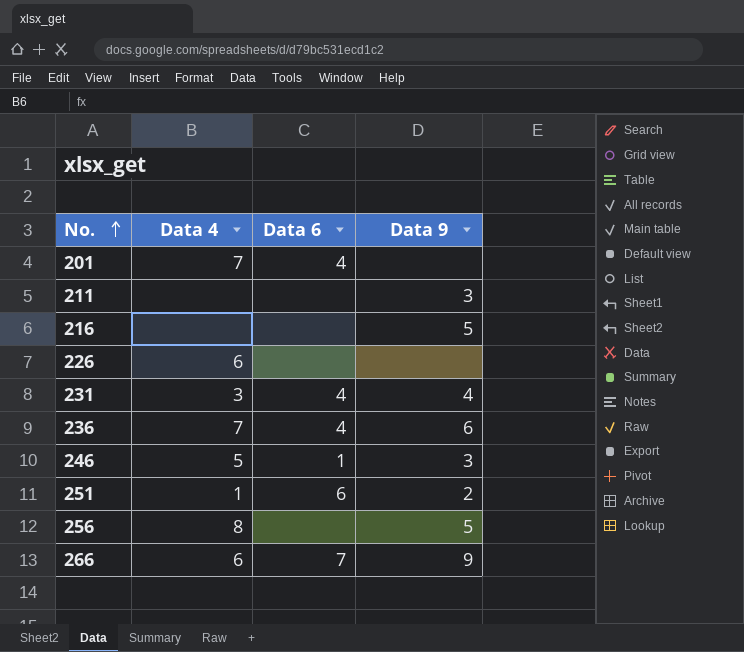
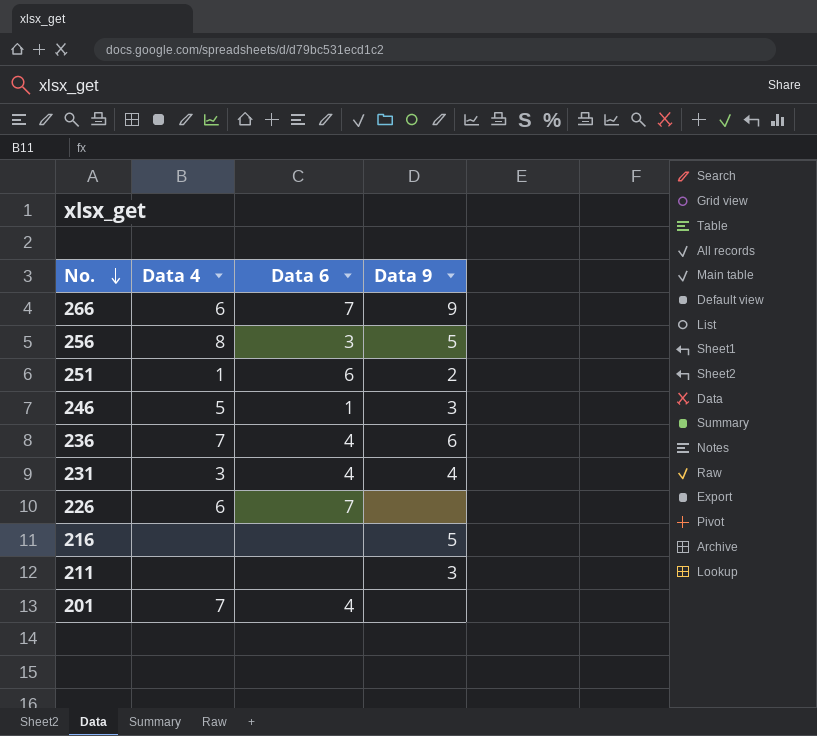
row order: No. ascending -> No. descending
256 | Data 6: none -> 3
226 | Data 6: none -> 7

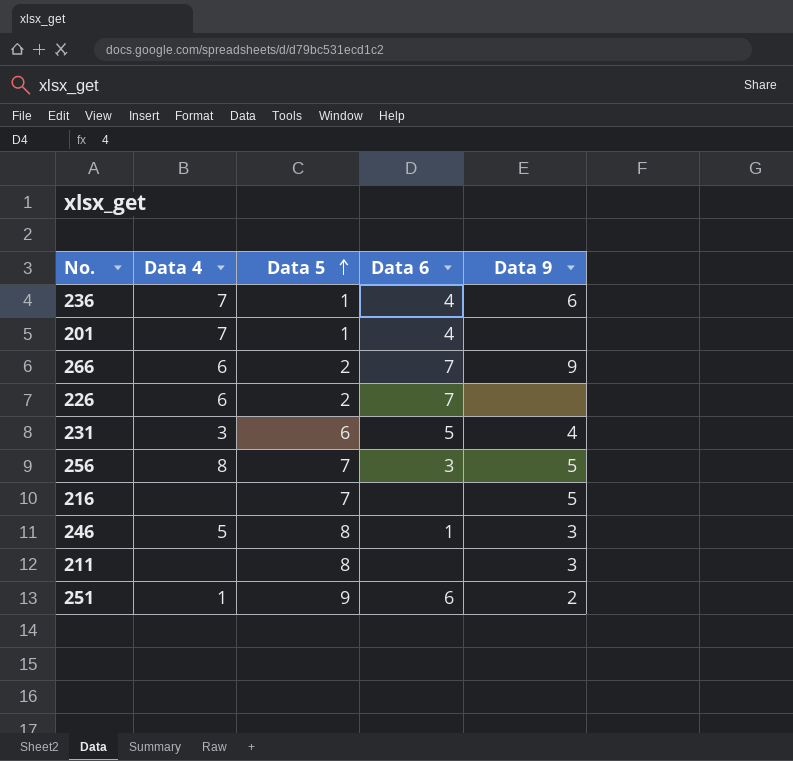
row order: No. descending -> Data 5 ascending
column Data 5 | position: none -> 3
231 | Data 6: 4 -> 5

